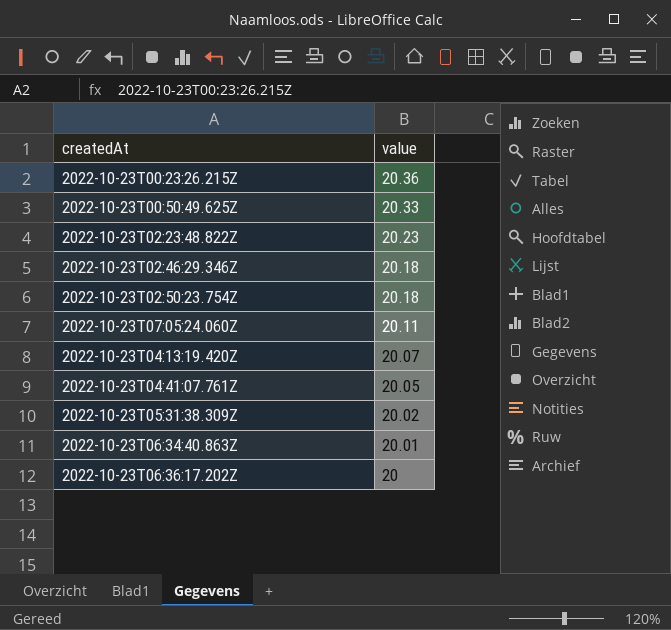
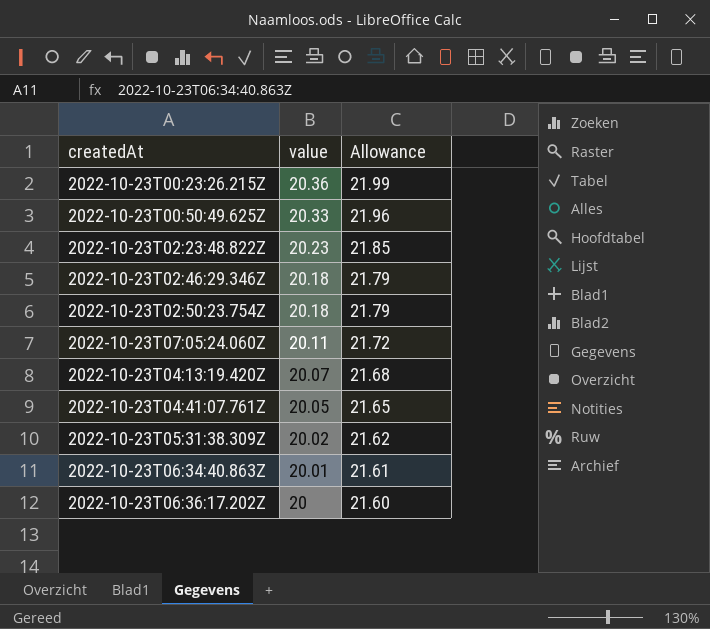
column Allowance | formula: none -> [value] * 1.08

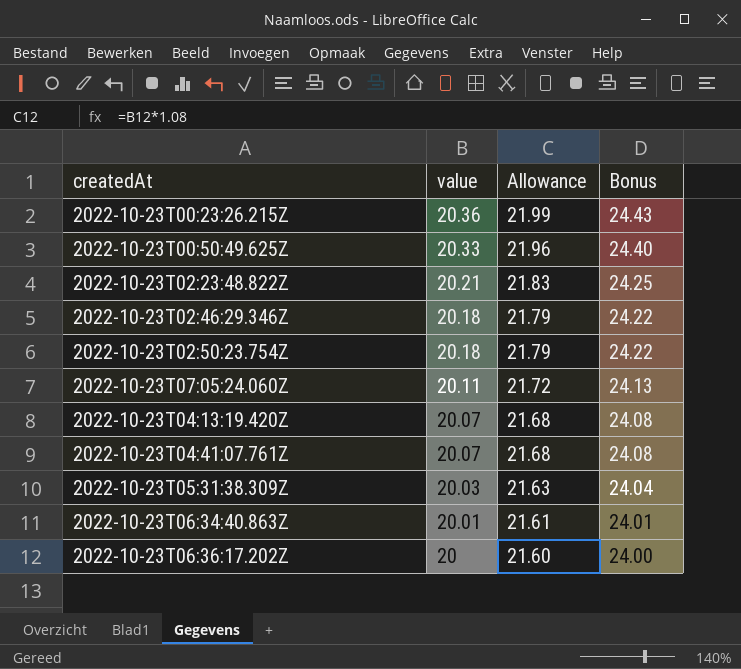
column Bonus | formula: none -> [value] * 1.2
2022-10-23T02:23:48.822Z | value: 20.23 -> 20.21
2022-10-23T02:23:48.822Z | Allowance: 21.85 -> 21.83
2022-10-23T04:41:07.761Z | value: 20.05 -> 20.07
2022-10-23T04:41:07.761Z | Allowance: 21.65 -> 21.68
2022-10-23T05:31:38.309Z | value: 20.02 -> 20.03
2022-10-23T05:31:38.309Z | Allowance: 21.62 -> 21.63

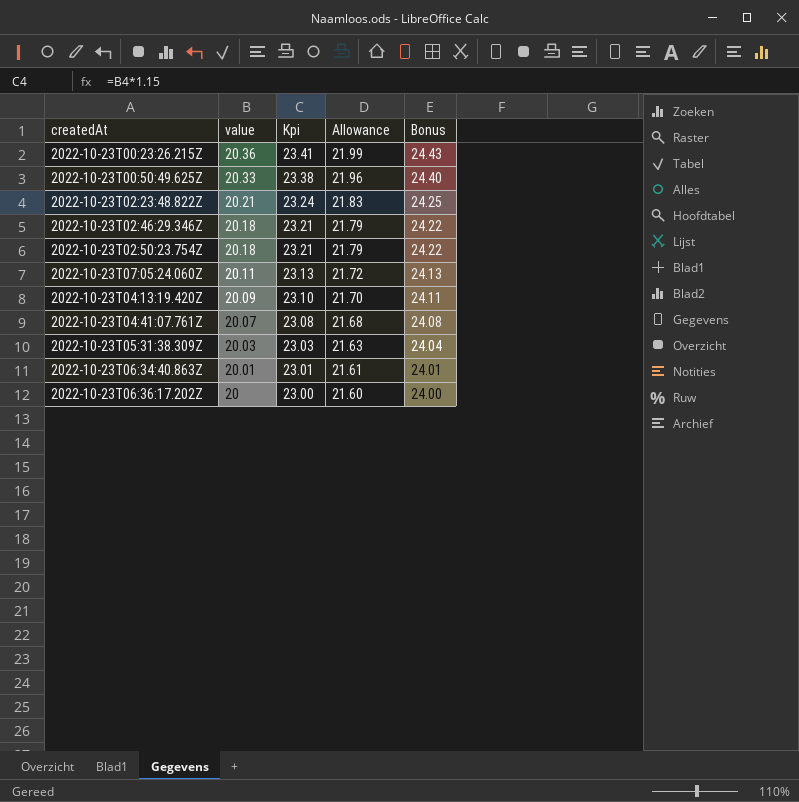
column Kpi | formula: none -> [value] * 1.15
2022-10-23T04:13:19.420Z | value: 20.07 -> 20.09
2022-10-23T04:13:19.420Z | Allowance: 21.68 -> 21.70
2022-10-23T04:13:19.420Z | Bonus: 24.08 -> 24.11

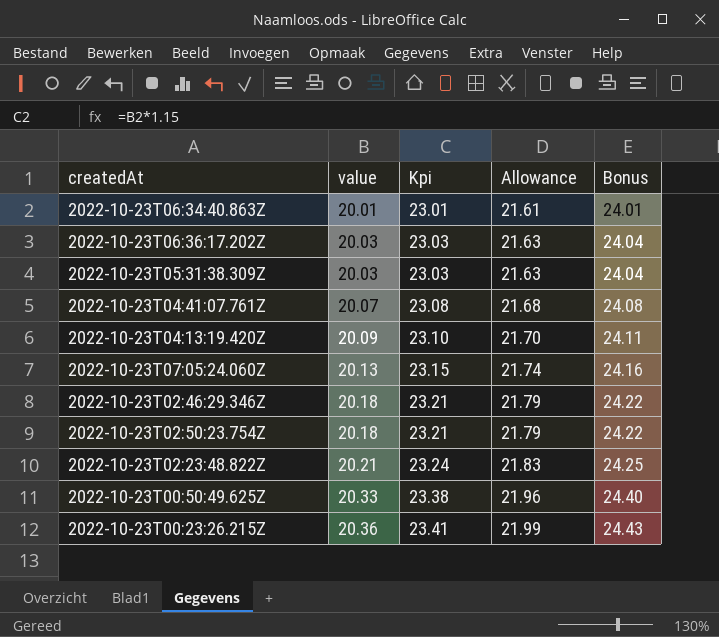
row order: value descending -> value ascending
2022-10-23T06:36:17.202Z | value: 20 -> 20.03
2022-10-23T06:36:17.202Z | Kpi: 23.00 -> 23.03
2022-10-23T06:36:17.202Z | Allowance: 21.60 -> 21.63
2022-10-23T06:36:17.202Z | Bonus: 24.00 -> 24.04
2022-10-23T07:05:24.060Z | value: 20.11 -> 20.13
2022-10-23T07:05:24.060Z | Kpi: 23.13 -> 23.15
2022-10-23T07:05:24.060Z | Allowance: 21.72 -> 21.74
2022-10-23T07:05:24.060Z | Bonus: 24.13 -> 24.16

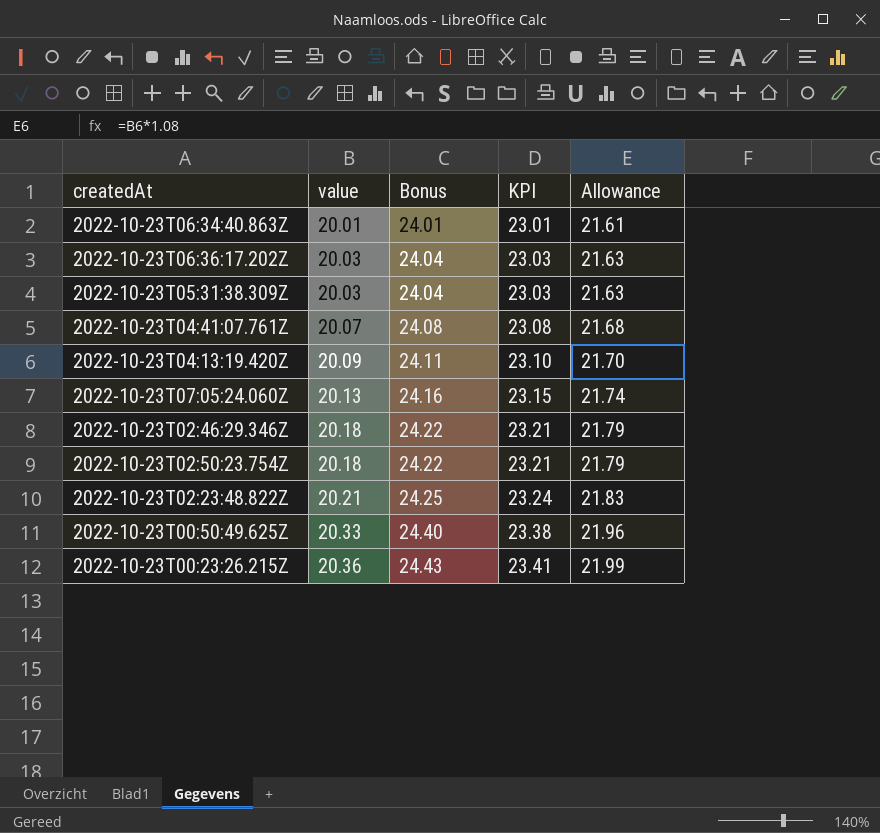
column Bonus | position: 5 -> 3
column name: Kpi -> KPI

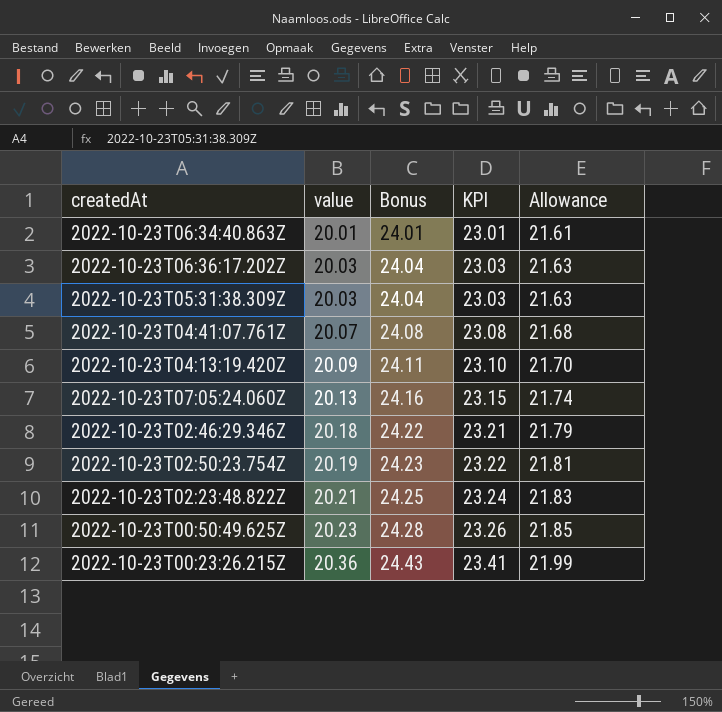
2022-10-23T02:50:23.754Z | value: 20.18 -> 20.19
2022-10-23T02:50:23.754Z | Bonus: 24.22 -> 24.23
2022-10-23T02:50:23.754Z | KPI: 23.21 -> 23.22
2022-10-23T02:50:23.754Z | Allowance: 21.79 -> 21.81
2022-10-23T00:50:49.625Z | value: 20.33 -> 20.23
2022-10-23T00:50:49.625Z | Bonus: 24.40 -> 24.28
2022-10-23T00:50:49.625Z | KPI: 23.38 -> 23.26
2022-10-23T00:50:49.625Z | Allowance: 21.96 -> 21.85

